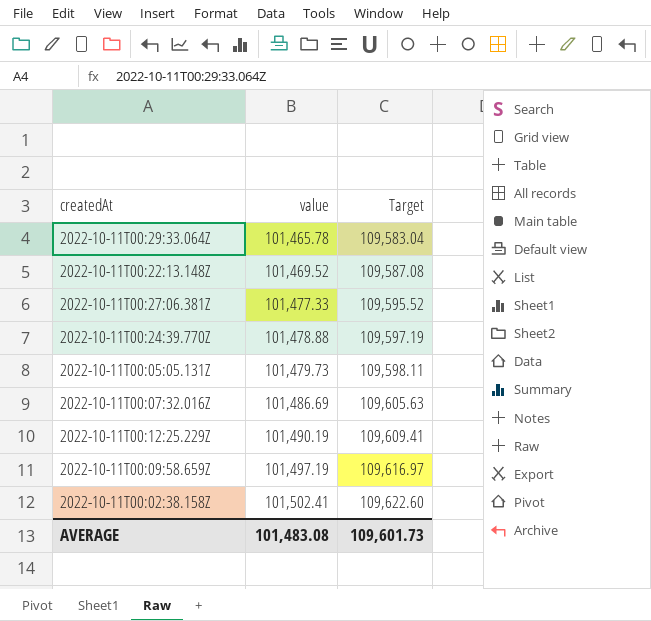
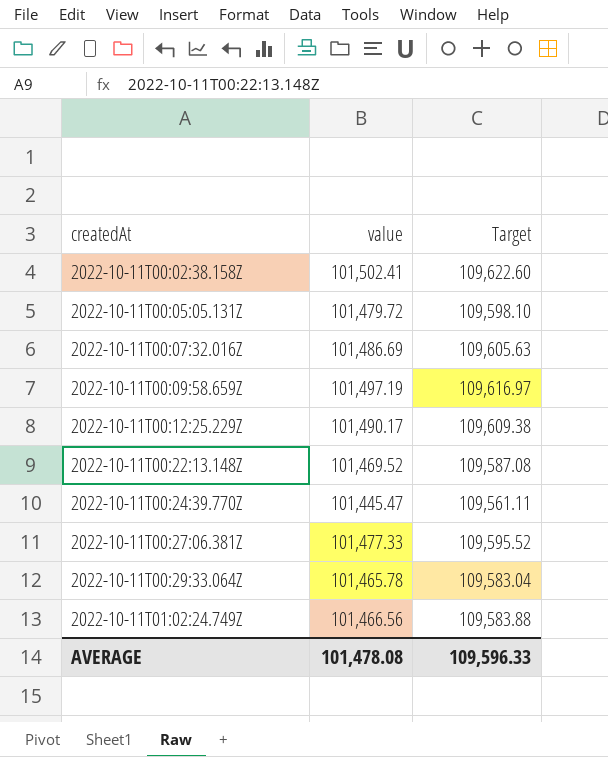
row order: value ascending -> createdAt ascending
2022-10-11T00:05:05.131Z | value: 101,479.73 -> 101,479.72
2022-10-11T00:05:05.131Z | Target: 109,598.11 -> 109,598.10
2022-10-11T00:12:25.229Z | value: 101,490.19 -> 101,490.17
2022-10-11T00:12:25.229Z | Target: 109,609.41 -> 109,609.38
2022-10-11T00:24:39.770Z | value: 101,478.88 -> 101,445.47
2022-10-11T00:24:39.770Z | Target: 109,597.19 -> 109,561.11
row 2022-10-11T01:02:24.749Z: none -> 101,466.56 | 109,583.88
AVERAGE | value: 101,483.08 -> 101,478.08
AVERAGE | Target: 109,601.73 -> 109,596.33

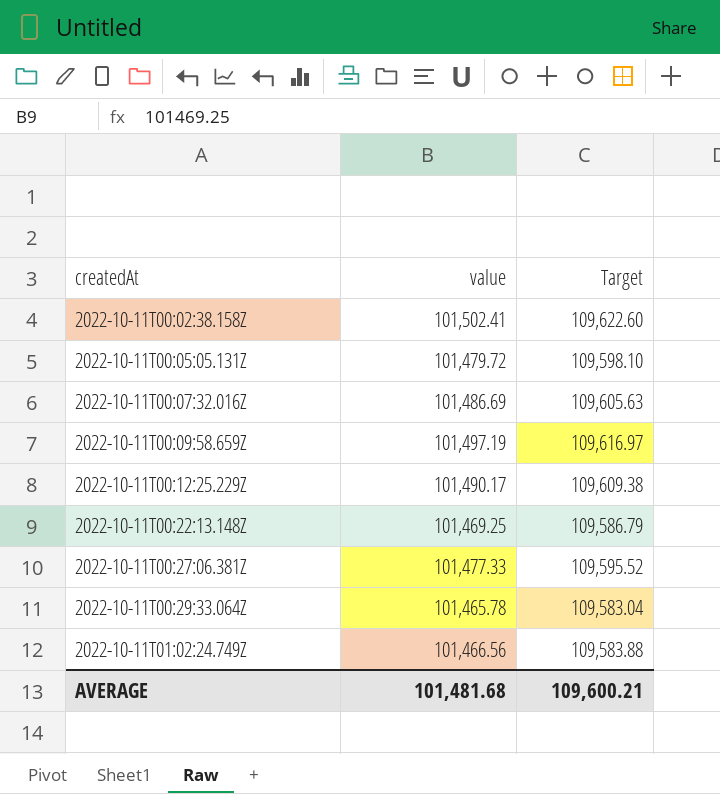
row 2022-10-11T00:24:39.770Z: 101,445.47 | 109,561.11 -> none
2022-10-11T00:22:13.148Z | value: 101,469.52 -> 101,469.25
2022-10-11T00:22:13.148Z | Target: 109,587.08 -> 109,586.79
AVERAGE | value: 101,478.08 -> 101,481.68
AVERAGE | Target: 109,596.33 -> 109,600.21

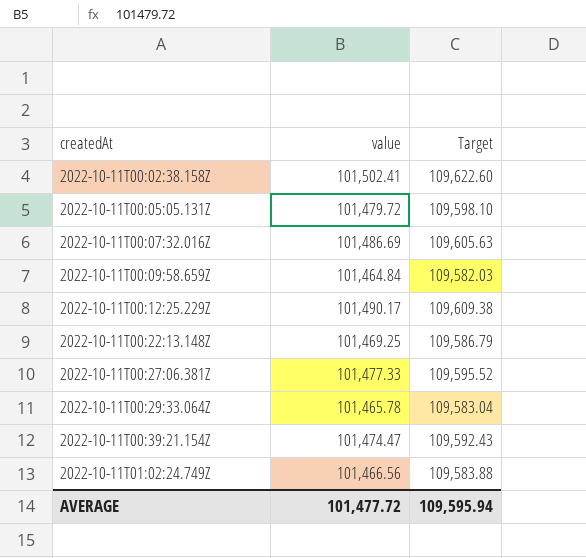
2022-10-11T00:09:58.659Z | value: 101,497.19 -> 101,464.84
2022-10-11T00:09:58.659Z | Target: 109,616.97 -> 109,582.03
row 2022-10-11T00:39:21.154Z: none -> 101,474.47 | 109,592.43
AVERAGE | value: 101,481.68 -> 101,477.72
AVERAGE | Target: 109,600.21 -> 109,595.94

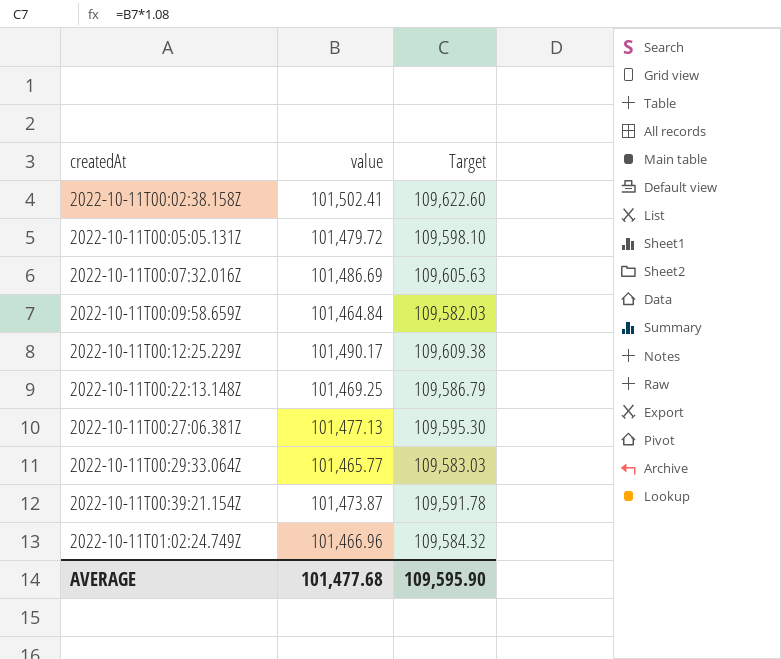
2022-10-11T00:27:06.381Z | value: 101,477.33 -> 101,477.13
2022-10-11T00:27:06.381Z | Target: 109,595.52 -> 109,595.30
2022-10-11T00:29:33.064Z | value: 101,465.78 -> 101,465.77
2022-10-11T00:29:33.064Z | Target: 109,583.04 -> 109,583.03
2022-10-11T00:39:21.154Z | value: 101,474.47 -> 101,473.87
2022-10-11T00:39:21.154Z | Target: 109,592.43 -> 109,591.78
2022-10-11T01:02:24.749Z | value: 101,466.56 -> 101,466.96
2022-10-11T01:02:24.749Z | Target: 109,583.88 -> 109,584.32
AVERAGE | value: 101,477.72 -> 101,477.68
AVERAGE | Target: 109,595.94 -> 109,595.90

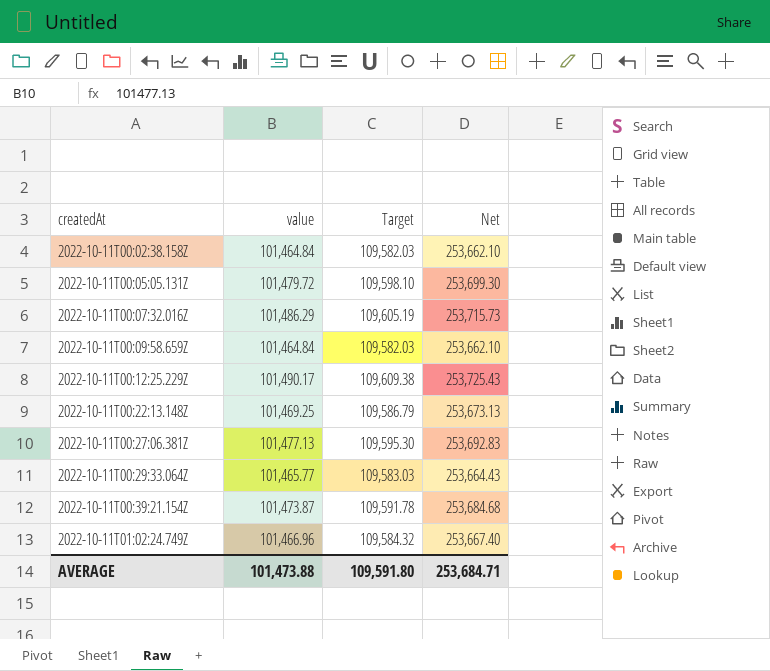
column Net | formula: none -> [value] * 2.5
2022-10-11T00:02:38.158Z | value: 101,502.41 -> 101,464.84
2022-10-11T00:02:38.158Z | Target: 109,622.60 -> 109,582.03
2022-10-11T00:07:32.016Z | value: 101,486.69 -> 101,486.29
2022-10-11T00:07:32.016Z | Target: 109,605.63 -> 109,605.19
AVERAGE | value: 101,477.68 -> 101,473.88
AVERAGE | Target: 109,595.90 -> 109,591.80

